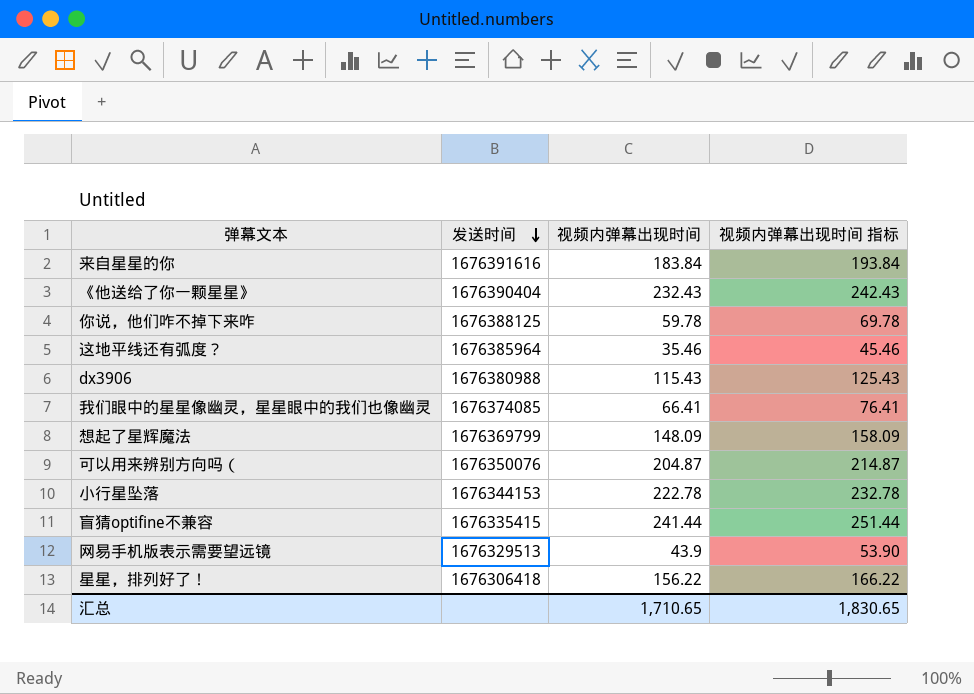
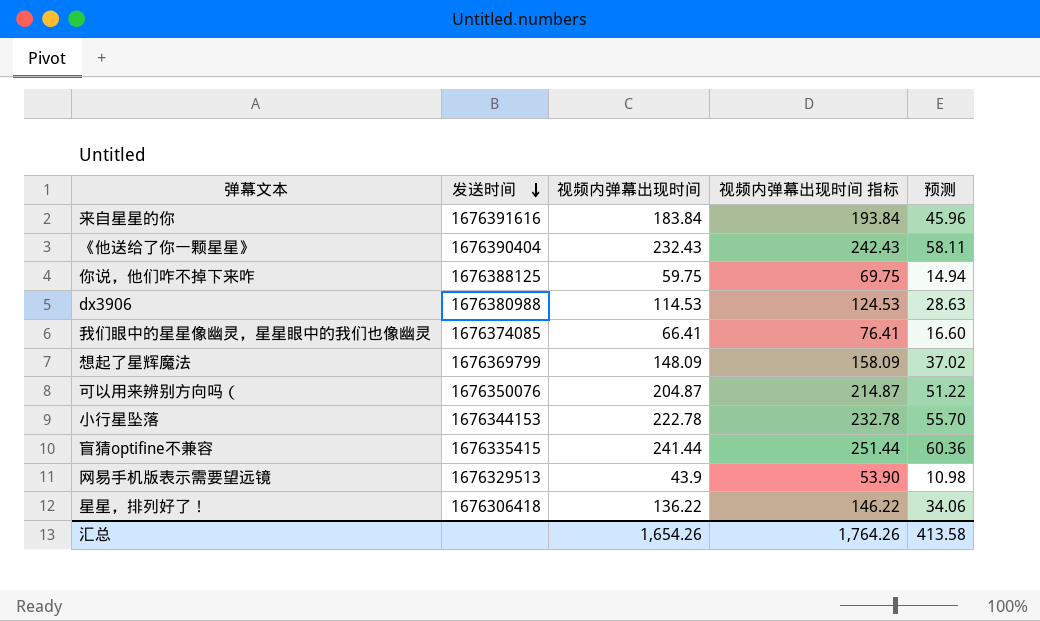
column 预测 | formula: none -> [视频内弹幕出现时间] * 0.25
row 这地平线还有弧度？: 1676385964 | 35.46 | 45.46 -> none
你说，他们咋不掉下来咋 | 视频内弹幕出现时间: 59.78 -> 59.75
你说，他们咋不掉下来咋 | 视频内弹幕出现时间 指标: 69.78 -> 69.75
dx3906 | 视频内弹幕出现时间: 115.43 -> 114.53
dx3906 | 视频内弹幕出现时间 指标: 125.43 -> 124.53
星星，排列好了！ | 视频内弹幕出现时间: 156.22 -> 136.22
星星，排列好了！ | 视频内弹幕出现时间 指标: 166.22 -> 146.22
汇总 | 视频内弹幕出现时间: 1,710.65 -> 1,654.26
汇总 | 视频内弹幕出现时间 指标: 1,830.65 -> 1,764.26

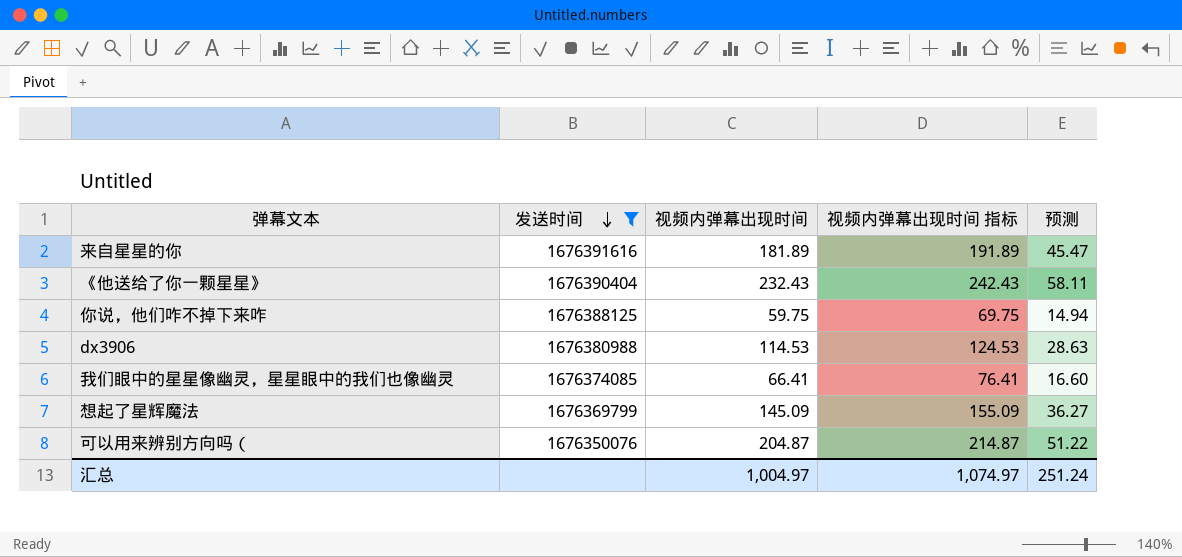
filter: none -> 发送时间 >= 1676350076
来自星星的你 | 视频内弹幕出现时间: 183.84 -> 181.89
来自星星的你 | 视频内弹幕出现时间 指标: 193.84 -> 191.89
来自星星的你 | 预测: 45.96 -> 45.47
想起了星辉魔法 | 视频内弹幕出现时间: 148.09 -> 145.09
想起了星辉魔法 | 视频内弹幕出现时间 指标: 158.09 -> 155.09
想起了星辉魔法 | 预测: 37.02 -> 36.27
汇总 | 视频内弹幕出现时间: 1,654.26 -> 1,004.97
汇总 | 视频内弹幕出现时间 指标: 1,764.26 -> 1,074.97
汇总 | 预测: 413.58 -> 251.24

